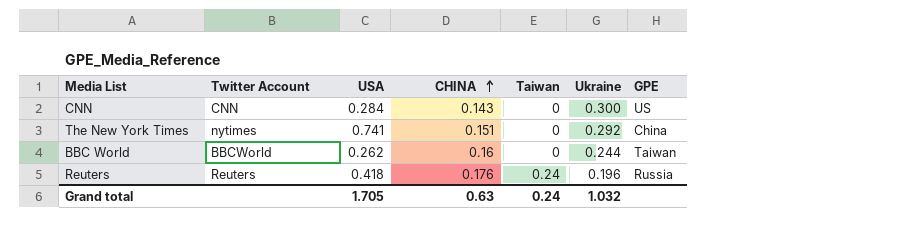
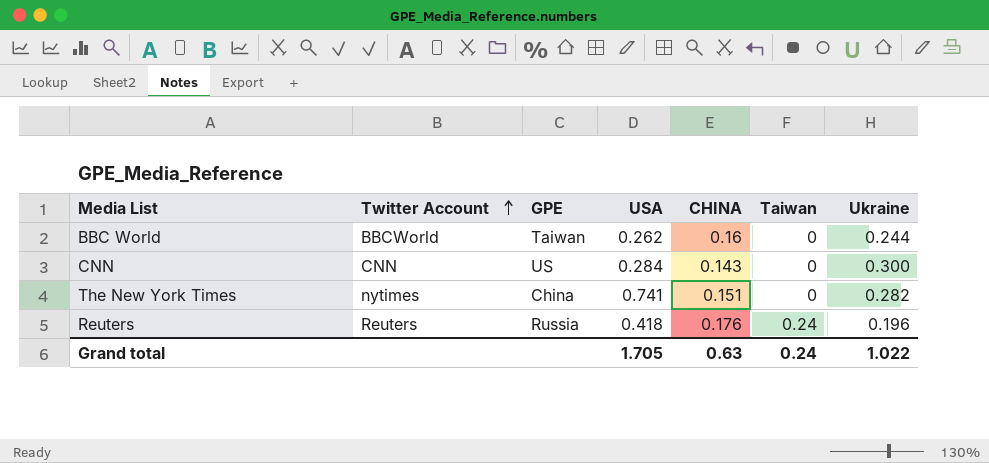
row order: CHINA ascending -> Twitter Account ascending
column GPE | position: 7 -> 3
The New York Times | Ukraine: 0.292 -> 0.282
Grand total | Ukraine: 1.032 -> 1.022

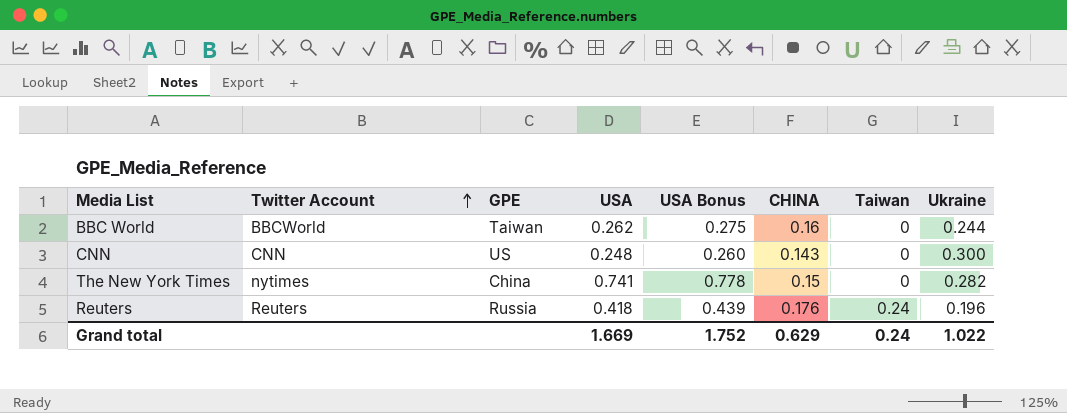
column USA Bonus | formula: none -> [USA] * 1.05
CNN | USA: 0.284 -> 0.248
The New York Times | CHINA: 0.151 -> 0.15
Grand total | USA: 1.705 -> 1.669
Grand total | CHINA: 0.63 -> 0.629

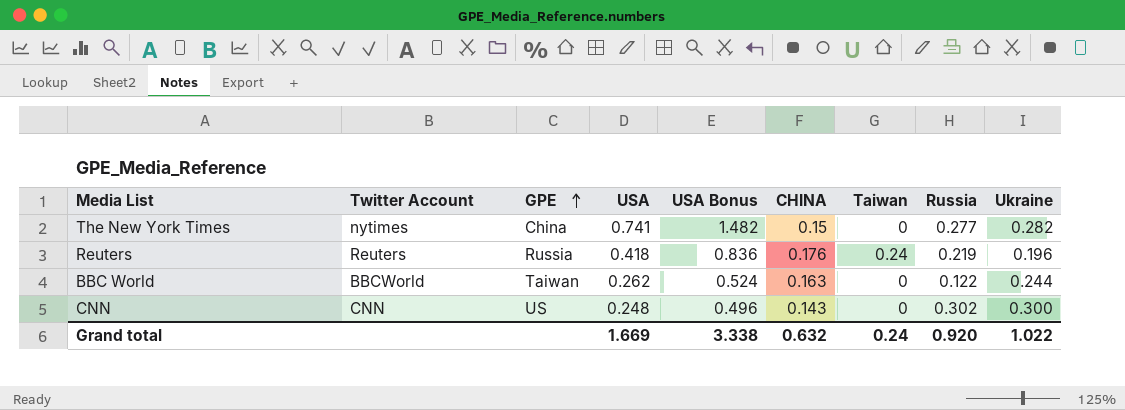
row order: Twitter Account ascending -> GPE ascending
column USA Bonus | formula: [USA] * 1.05 -> [USA] * 2
column Russia | position: none -> 8
BBC World | CHINA: 0.16 -> 0.163
Grand total | USA Bonus: 1.752 -> 3.338
Grand total | CHINA: 0.629 -> 0.632

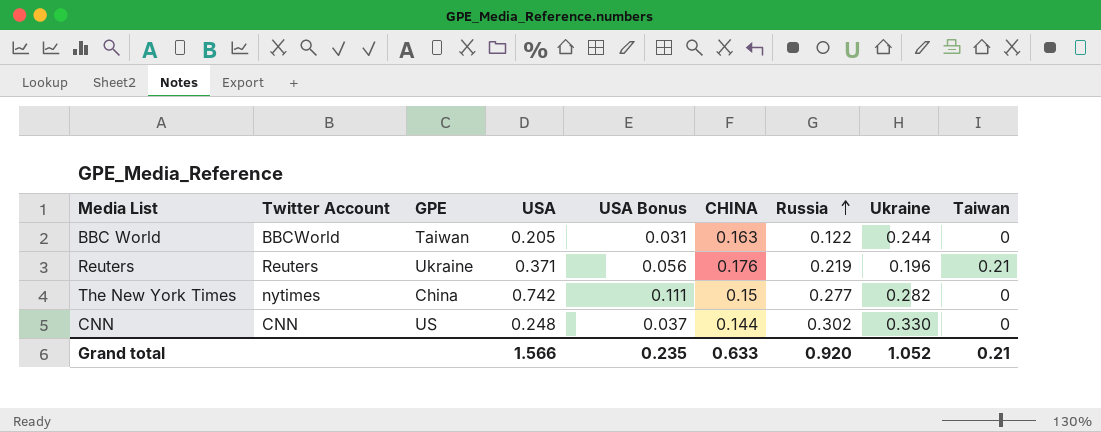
row order: GPE ascending -> Russia ascending
column USA Bonus | formula: [USA] * 2 -> [USA] * 0.15
column Taiwan | position: 7 -> 9
BBC World | USA: 0.262 -> 0.205
Reuters | GPE: Russia -> Ukraine
Reuters | USA: 0.418 -> 0.371
Reuters | Taiwan: 0.24 -> 0.21
The New York Times | USA: 0.741 -> 0.742
CNN | CHINA: 0.143 -> 0.144
CNN | Ukraine: 0.300 -> 0.330
Grand total | USA: 1.669 -> 1.566
Grand total | USA Bonus: 3.338 -> 0.235
Grand total | CHINA: 0.632 -> 0.633
Grand total | Ukraine: 1.022 -> 1.052
Grand total | Taiwan: 0.24 -> 0.21

